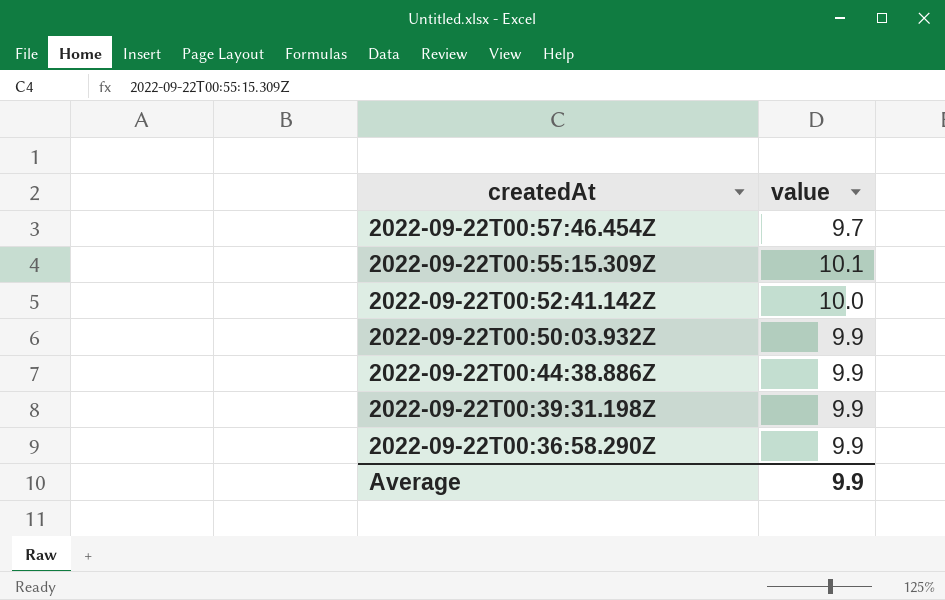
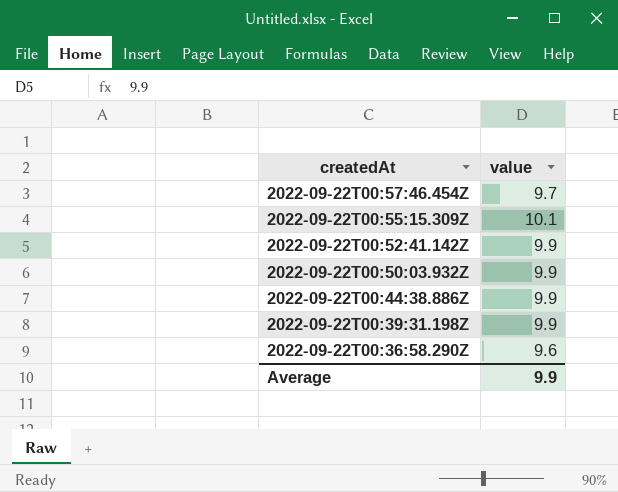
2022-09-22T00:52:41.142Z | value: 10.0 -> 9.9
2022-09-22T00:36:58.290Z | value: 9.9 -> 9.6

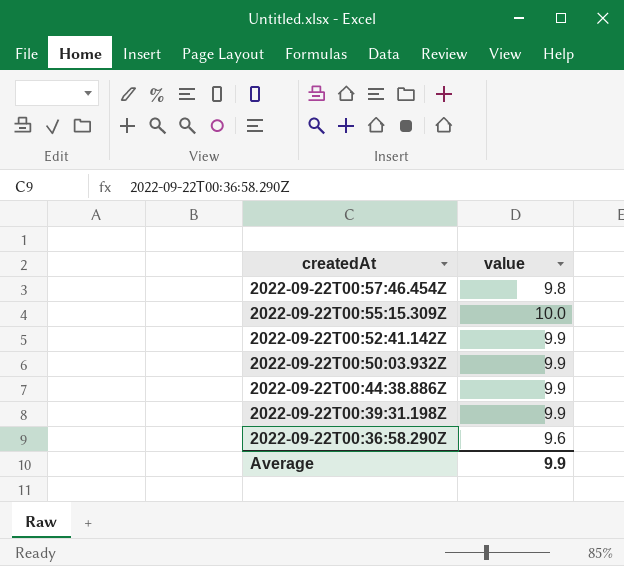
2022-09-22T00:57:46.454Z | value: 9.7 -> 9.8
2022-09-22T00:55:15.309Z | value: 10.1 -> 10.0

